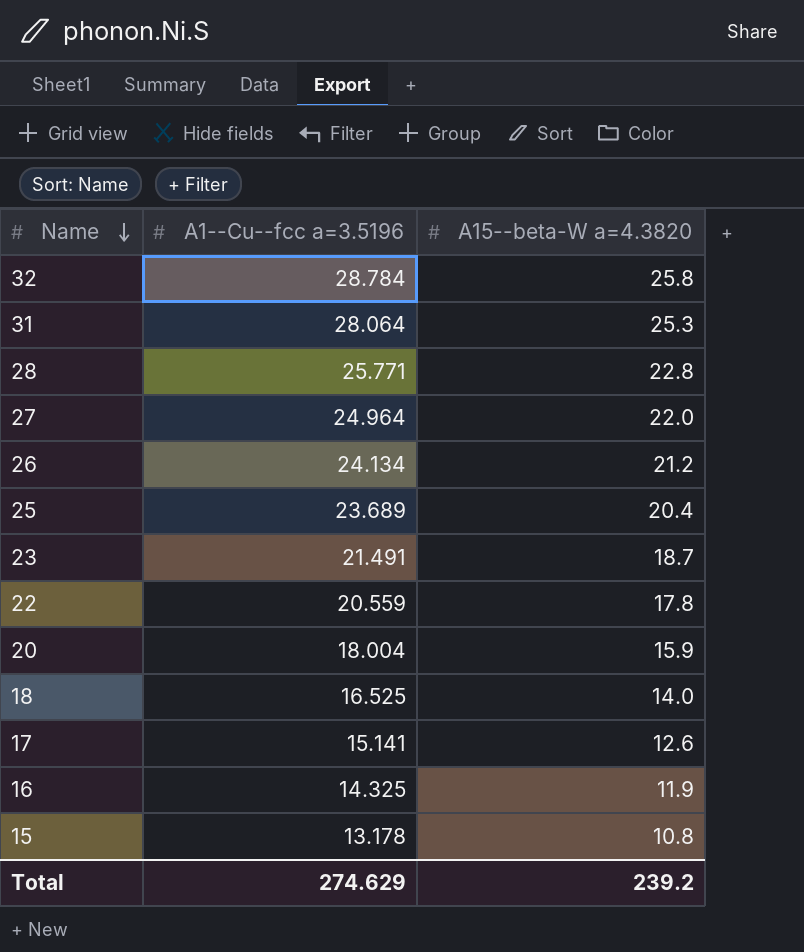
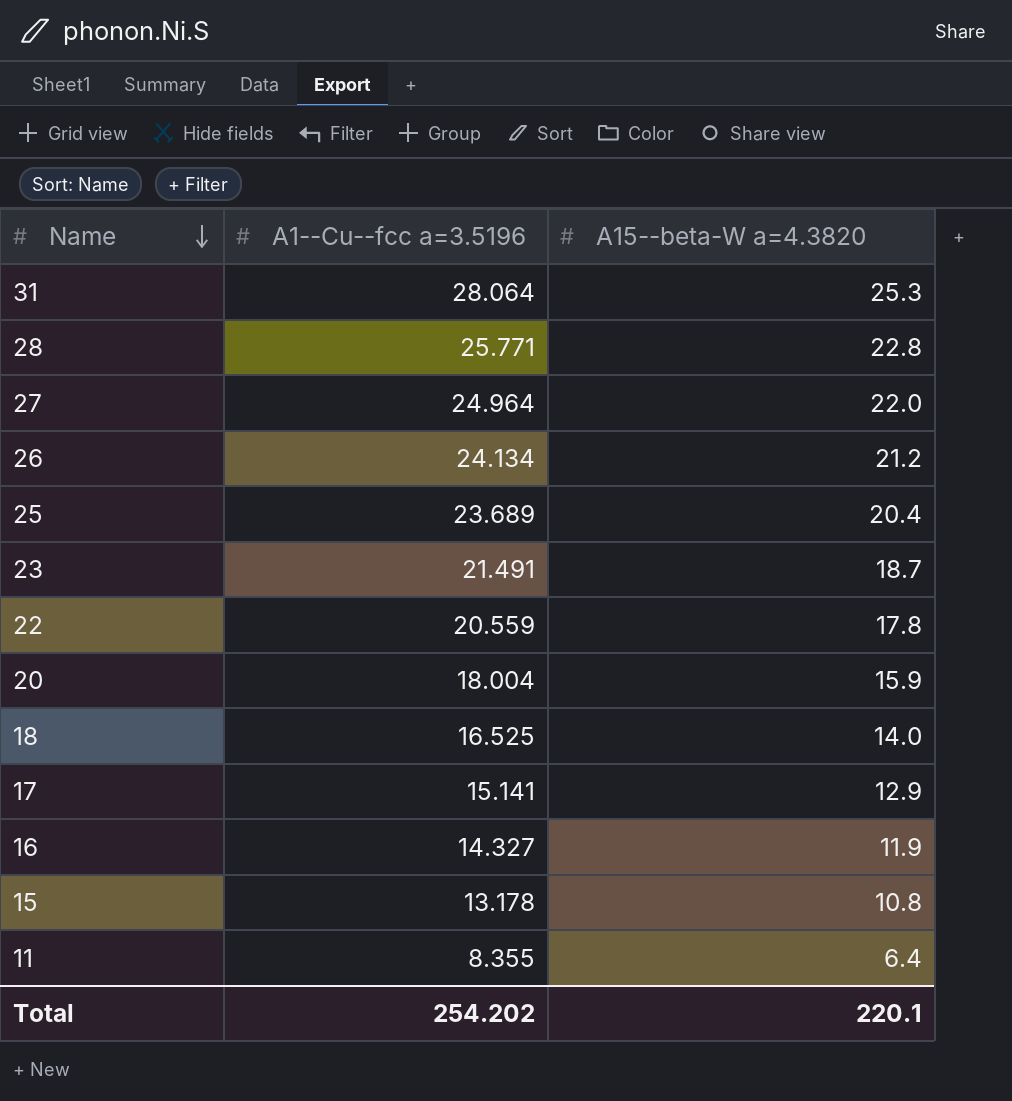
row 32: 28.784 | 25.8 -> none
17 | A15--beta-W a=4.3820: 12.6 -> 12.9
16 | A1--Cu--fcc a=3.5196: 14.325 -> 14.327
row 11: none -> 8.355 | 6.4
Total | A1--Cu--fcc a=3.5196: 274.629 -> 254.202
Total | A15--beta-W a=4.3820: 239.2 -> 220.1

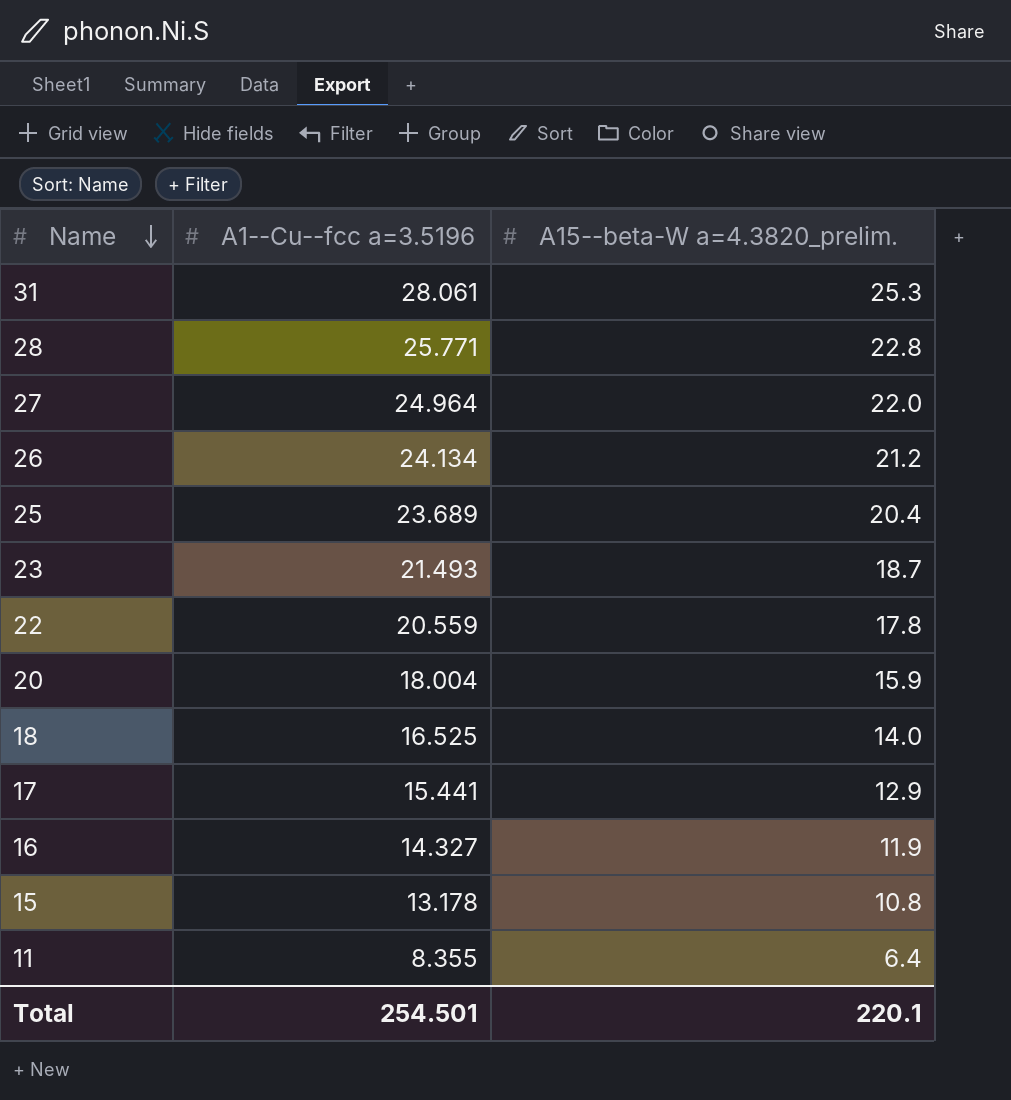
column name: A15--beta-W a=4.3820 -> A15--beta-W a=4.3820_prelim.
31 | A1--Cu--fcc a=3.5196: 28.064 -> 28.061
23 | A1--Cu--fcc a=3.5196: 21.491 -> 21.493
17 | A1--Cu--fcc a=3.5196: 15.141 -> 15.441
Total | A1--Cu--fcc a=3.5196: 254.202 -> 254.501

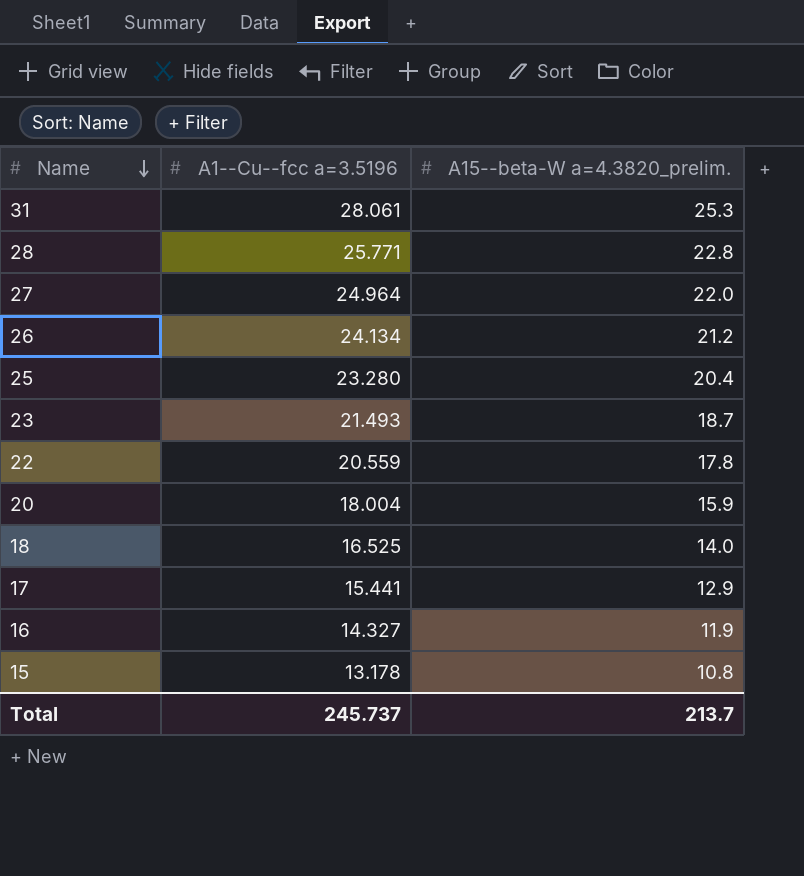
row 11: 8.355 | 6.4 -> none
25 | A1--Cu--fcc a=3.5196: 23.689 -> 23.280
Total | A1--Cu--fcc a=3.5196: 254.501 -> 245.737
Total | A15--beta-W a=4.3820_prelim.: 220.1 -> 213.7

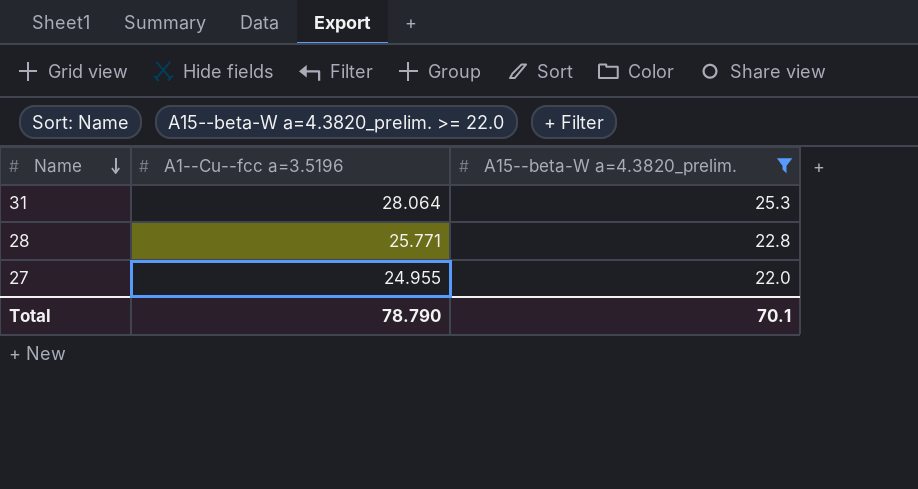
filter: none -> A15--beta-W a=4.3820_prelim. >= 22.0
31 | A1--Cu--fcc a=3.5196: 28.061 -> 28.064
27 | A1--Cu--fcc a=3.5196: 24.964 -> 24.955
Total | A1--Cu--fcc a=3.5196: 245.737 -> 78.790
Total | A15--beta-W a=4.3820_prelim.: 213.7 -> 70.1

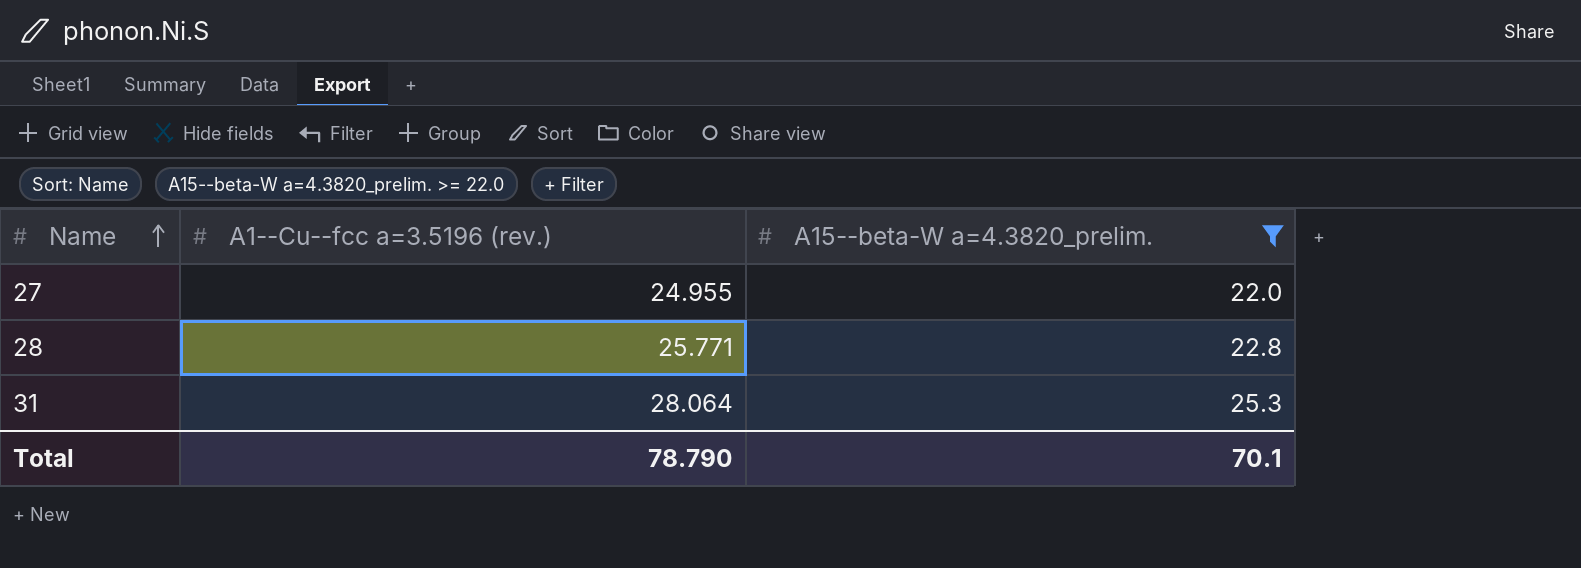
row order: Name descending -> Name ascending
column name: A1--Cu--fcc a=3.5196 -> A1--Cu--fcc a=3.5196 (rev.)

